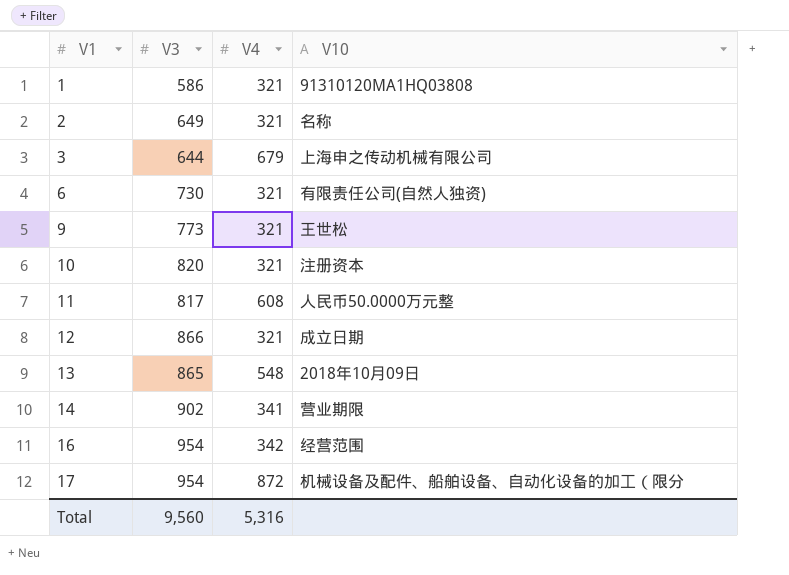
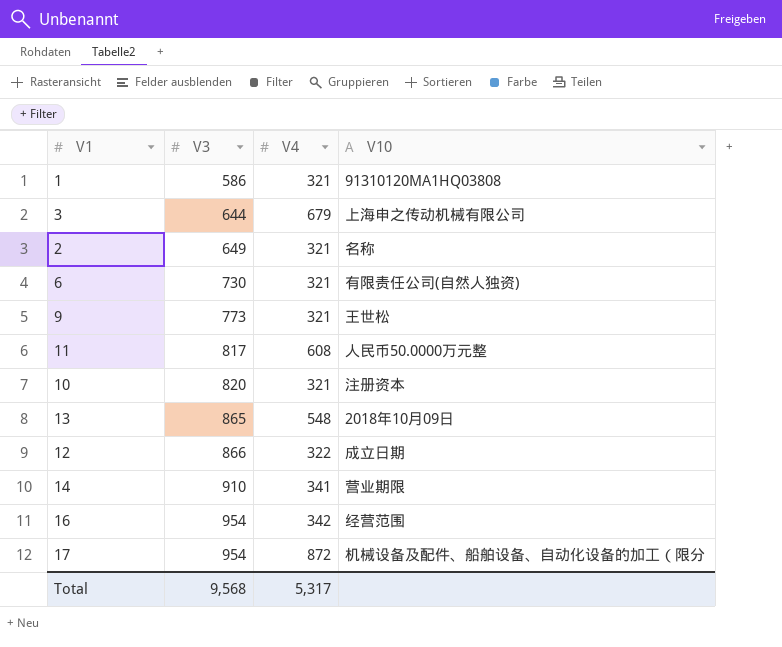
row order: V1 ascending -> V3 ascending
12 | V4: 321 -> 322
14 | V3: 902 -> 910
Total | V3: 9,560 -> 9,568
Total | V4: 5,316 -> 5,317

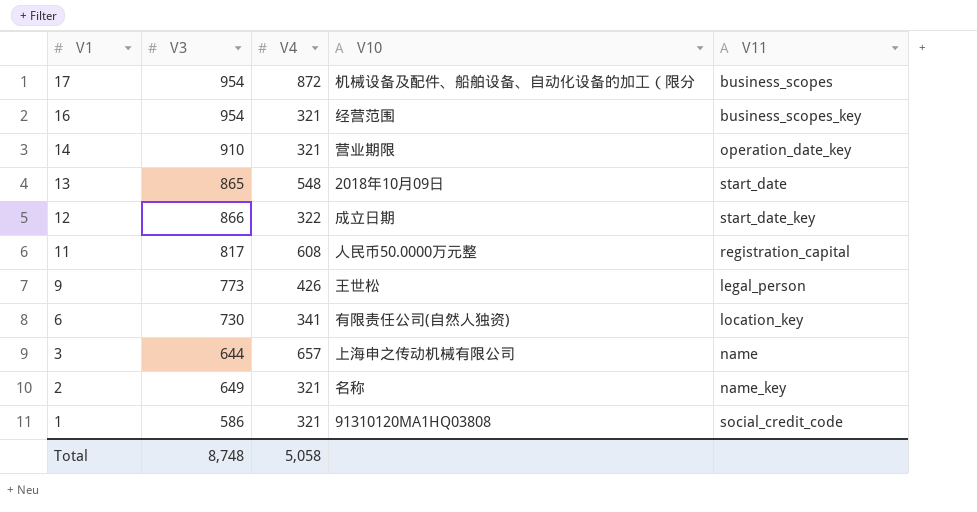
row order: V3 ascending -> V1 descending
column V11 | position: none -> 5
row 10: 820 | 321 | 注册资本 -> none
16 | V4: 342 -> 321
14 | V4: 341 -> 321
9 | V4: 321 -> 426
6 | V4: 321 -> 341
3 | V4: 679 -> 657
Total | V3: 9,568 -> 8,748
Total | V4: 5,317 -> 5,058

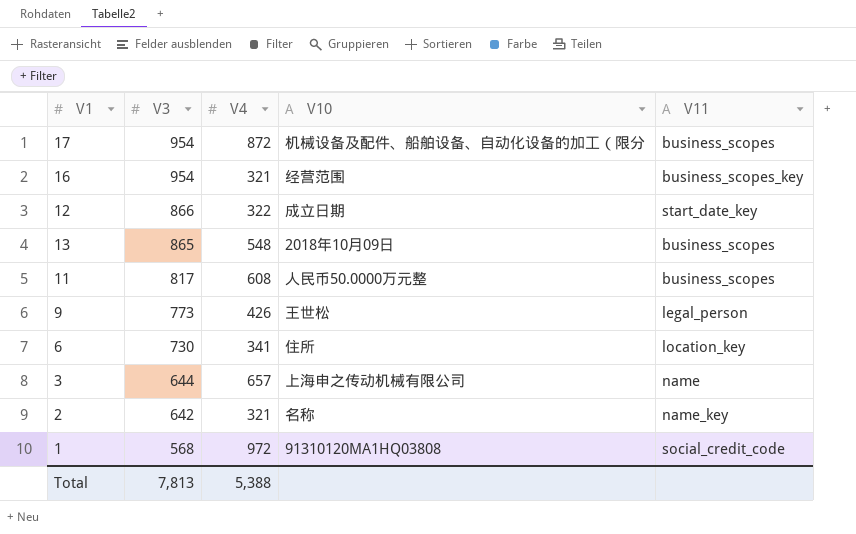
row order: V1 descending -> V3 descending
row 14: 910 | 321 | 营业期限 | operation_date_key -> none
13 | V11: start_date -> business_scopes
11 | V11: registration_capital -> business_scopes
6 | V10: 有限责任公司(自然人独资) -> 住所
2 | V3: 649 -> 642
1 | V3: 586 -> 568
1 | V4: 321 -> 972
Total | V3: 8,748 -> 7,813
Total | V4: 5,058 -> 5,388

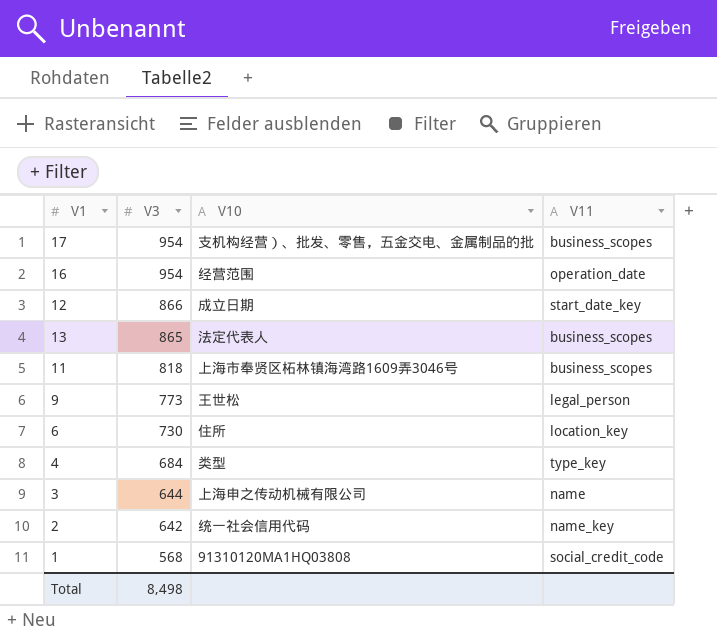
column V4 | position: 3 -> none
17 | V10: 机械设备及配件、船舶设备、自动化设备的加工（限分 -> 支机构经营）、批发、零售，五金交电、金属制品的批
16 | V11: business_scopes_key -> operation_date
13 | V10: 2018年10月09日 -> 法定代表人
11 | V3: 817 -> 818
11 | V10: 人民币50.0000万元整 -> 上海市奉贤区柘林镇海湾路1609弄3046号
row 4: none -> 684 | 类型 | type_key
2 | V10: 名称 -> 统一社会信用代码
Total | V3: 7,813 -> 8,498

